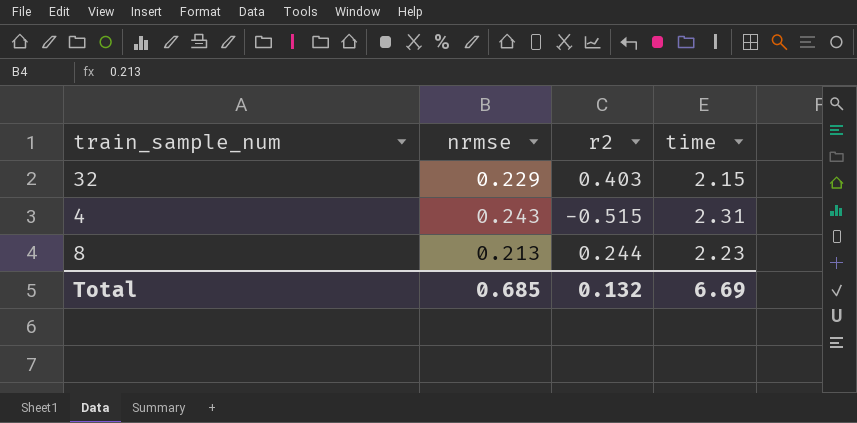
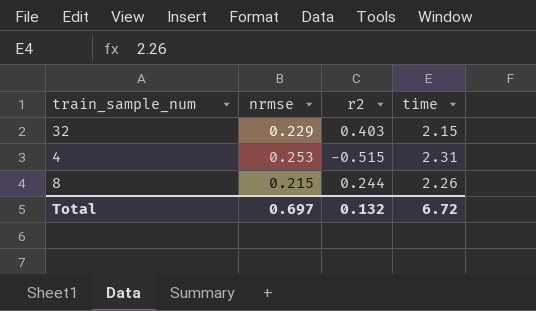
4 | nrmse: 0.243 -> 0.253
8 | nrmse: 0.213 -> 0.215
8 | time: 2.23 -> 2.26
Total | nrmse: 0.685 -> 0.697
Total | time: 6.69 -> 6.72

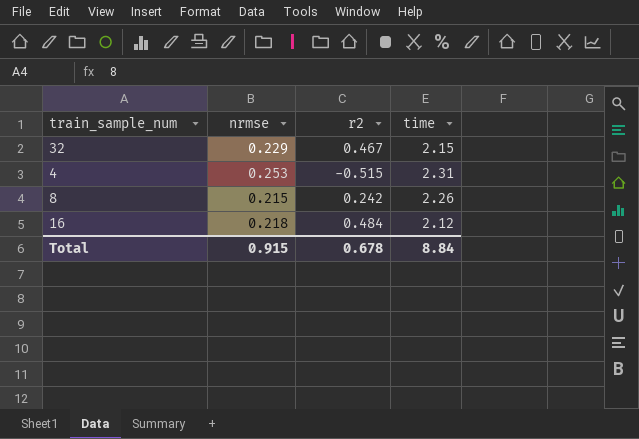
32 | r2: 0.403 -> 0.467
8 | r2: 0.244 -> 0.242
row 16: none -> 0.218 | 0.484 | 2.12
Total | nrmse: 0.697 -> 0.915
Total | r2: 0.132 -> 0.678
Total | time: 6.72 -> 8.84

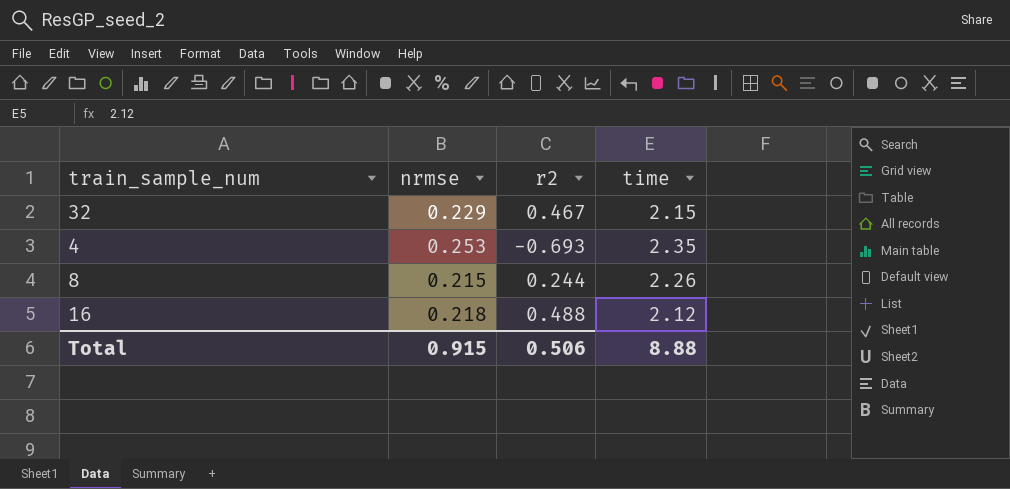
4 | r2: -0.515 -> -0.693
4 | time: 2.31 -> 2.35
8 | r2: 0.242 -> 0.244
16 | r2: 0.484 -> 0.488
Total | r2: 0.678 -> 0.506
Total | time: 8.84 -> 8.88

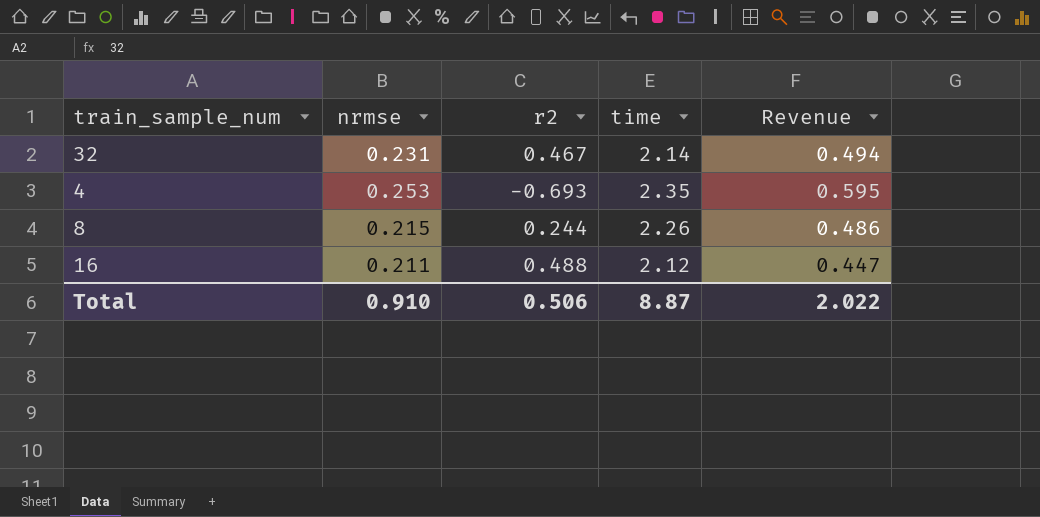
column Revenue | formula: none -> [nrmse] * [time]
32 | nrmse: 0.229 -> 0.231
32 | time: 2.15 -> 2.14
16 | nrmse: 0.218 -> 0.211
Total | nrmse: 0.915 -> 0.910
Total | time: 8.88 -> 8.87

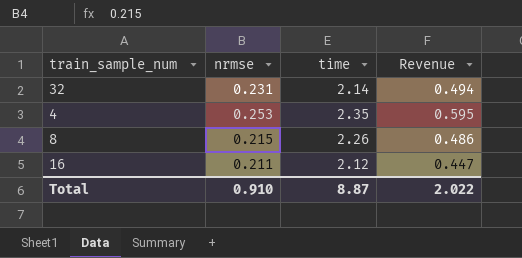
column r2 | position: 3 -> none

